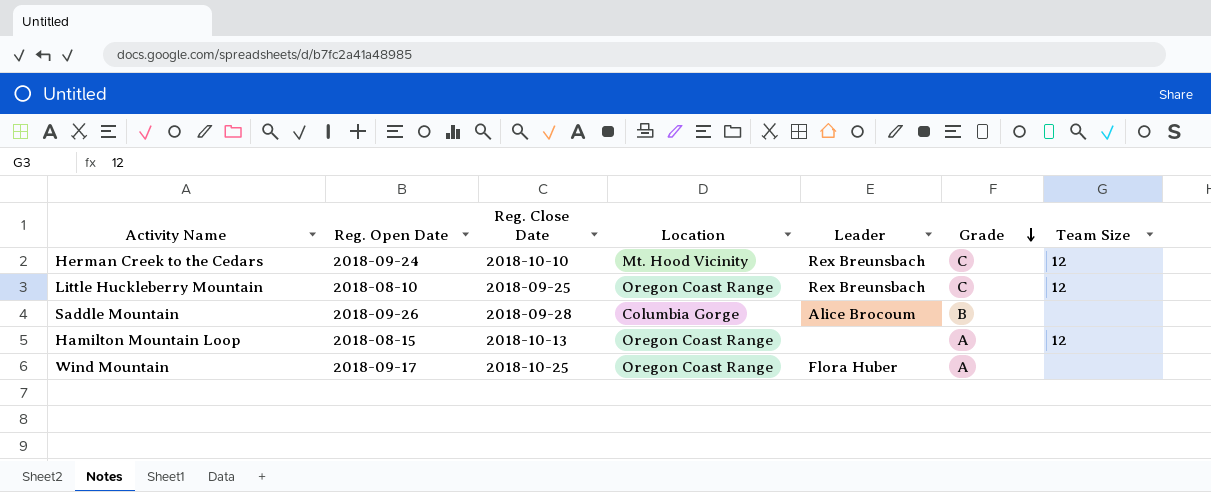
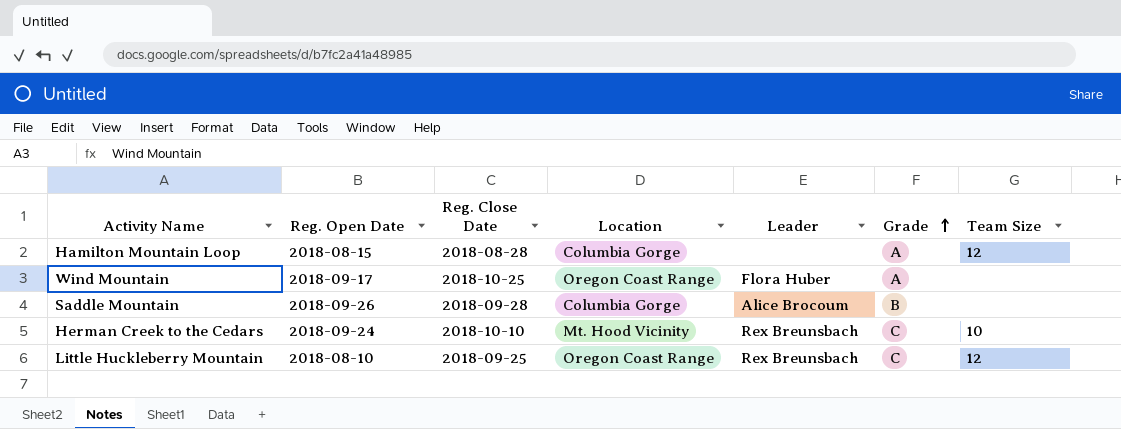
row order: Grade descending -> Grade ascending
Hamilton Mountain Loop | Reg. Close Date: 2018-10-13 -> 2018-08-28
Hamilton Mountain Loop | Location: Oregon Coast Range -> Columbia Gorge
Herman Creek to the Cedars | Team Size: 12 -> 10

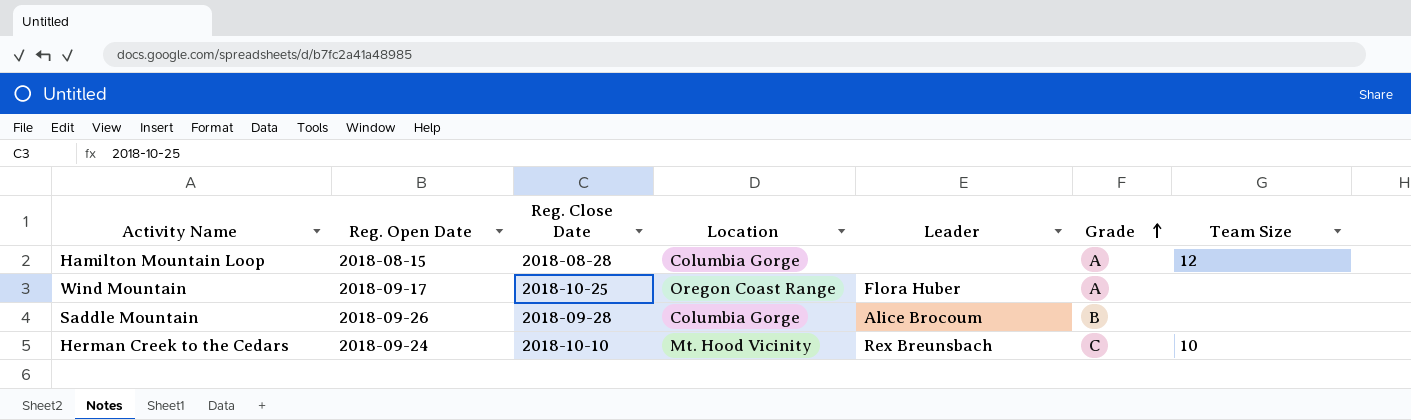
row Little Huckleberry Mountain: 2018-08-10 | 2018-09-25 | Oregon Coast Range | Rex Breunsbach | C | 12 -> none

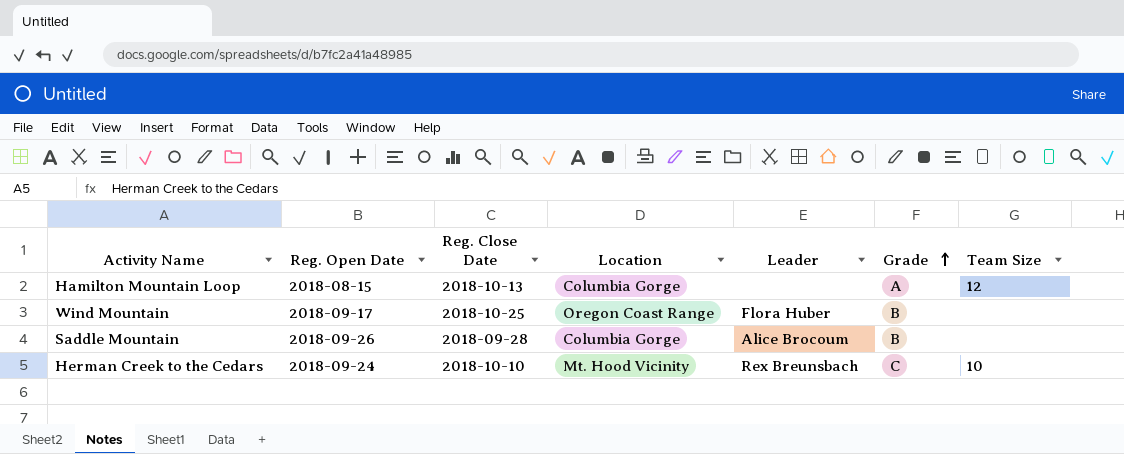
Hamilton Mountain Loop | Reg. Close Date: 2018-08-28 -> 2018-10-13
Wind Mountain | Grade: A -> B

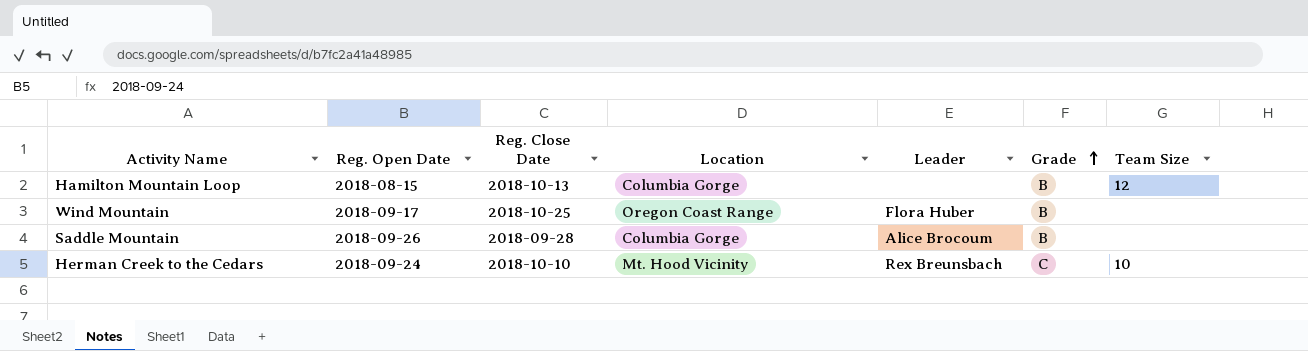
Hamilton Mountain Loop | Grade: A -> B

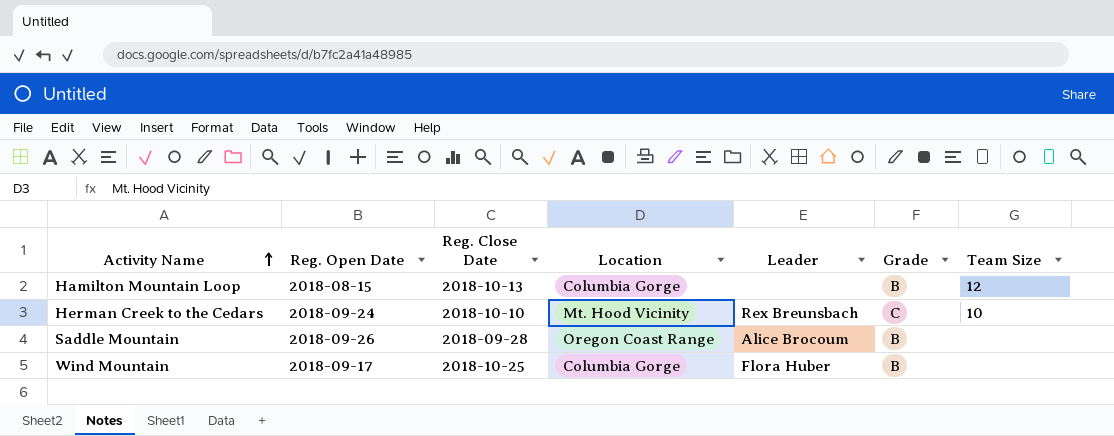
row order: Grade ascending -> Activity Name ascending
Saddle Mountain | Location: Columbia Gorge -> Oregon Coast Range
Wind Mountain | Location: Oregon Coast Range -> Columbia Gorge

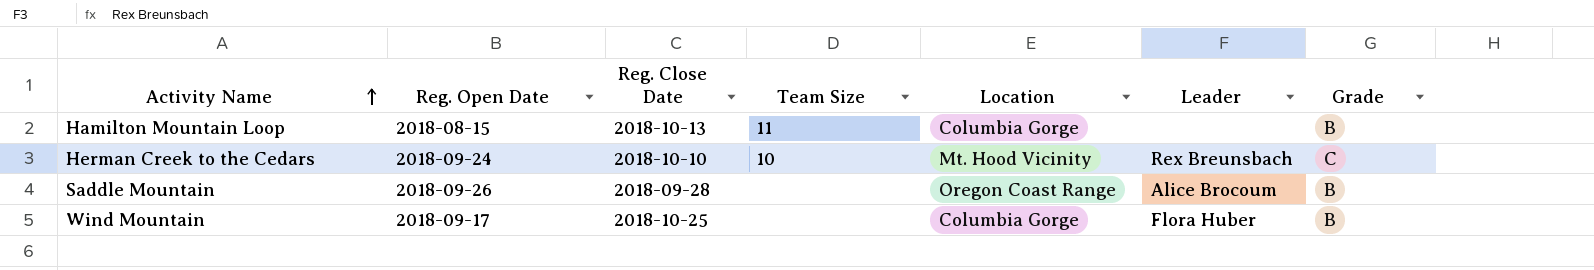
column Team Size | position: 7 -> 4
Hamilton Mountain Loop | Team Size: 12 -> 11

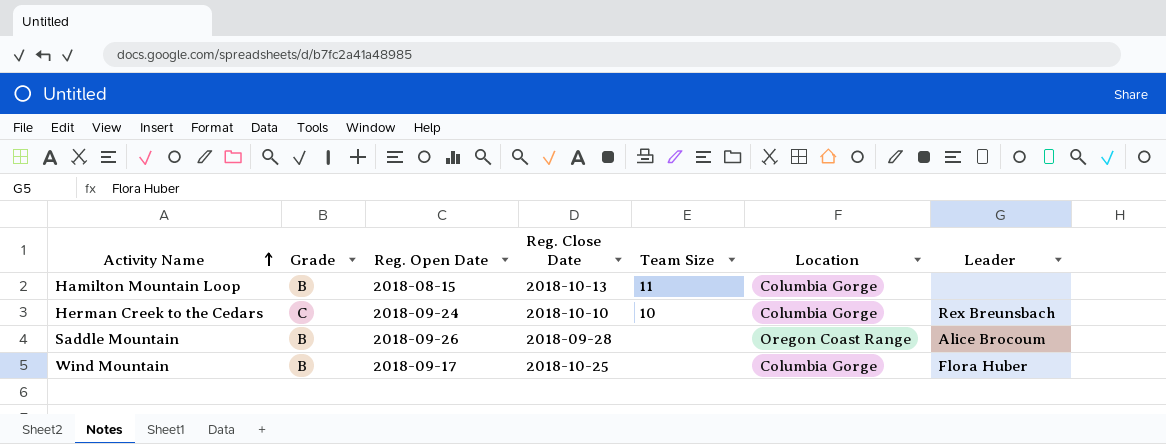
column Grade | position: 7 -> 2
Herman Creek to the Cedars | Location: Mt. Hood Vicinity -> Columbia Gorge

